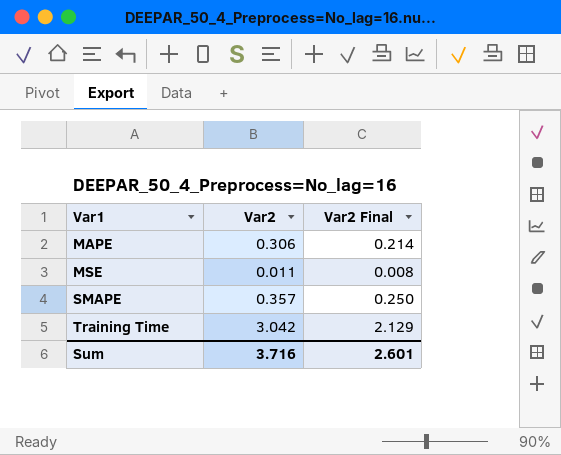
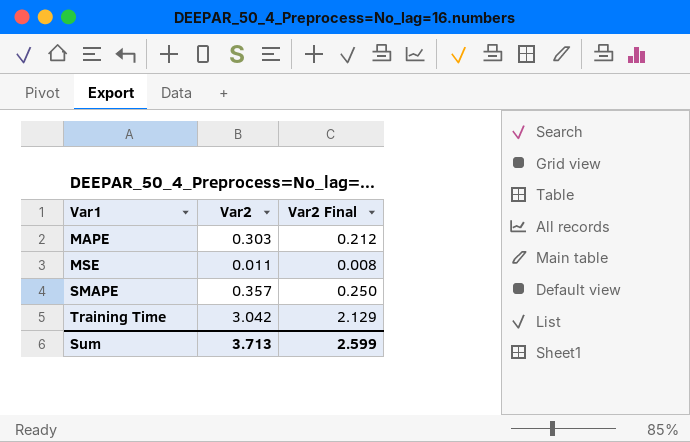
MAPE | Var2: 0.306 -> 0.303
MAPE | Var2 Final: 0.214 -> 0.212
Sum | Var2: 3.716 -> 3.713
Sum | Var2 Final: 2.601 -> 2.599

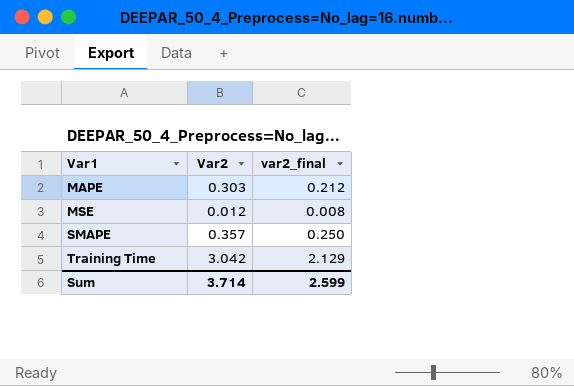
column name: Var2 Final -> var2_final
MSE | Var2: 0.011 -> 0.012
Sum | Var2: 3.713 -> 3.714

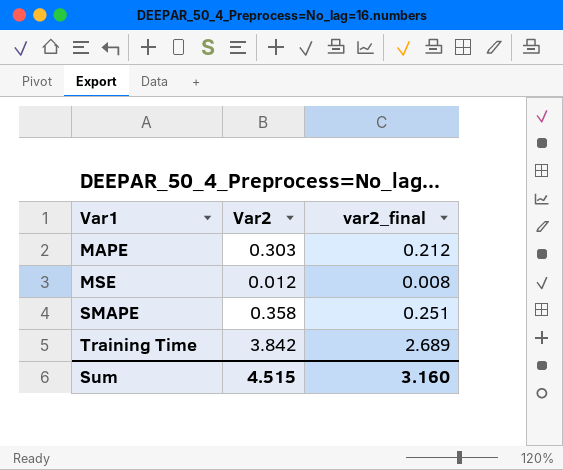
SMAPE | Var2: 0.357 -> 0.358
SMAPE | var2_final: 0.250 -> 0.251
Training Time | Var2: 3.042 -> 3.842
Training Time | var2_final: 2.129 -> 2.689
Sum | Var2: 3.714 -> 4.515
Sum | var2_final: 2.599 -> 3.160

